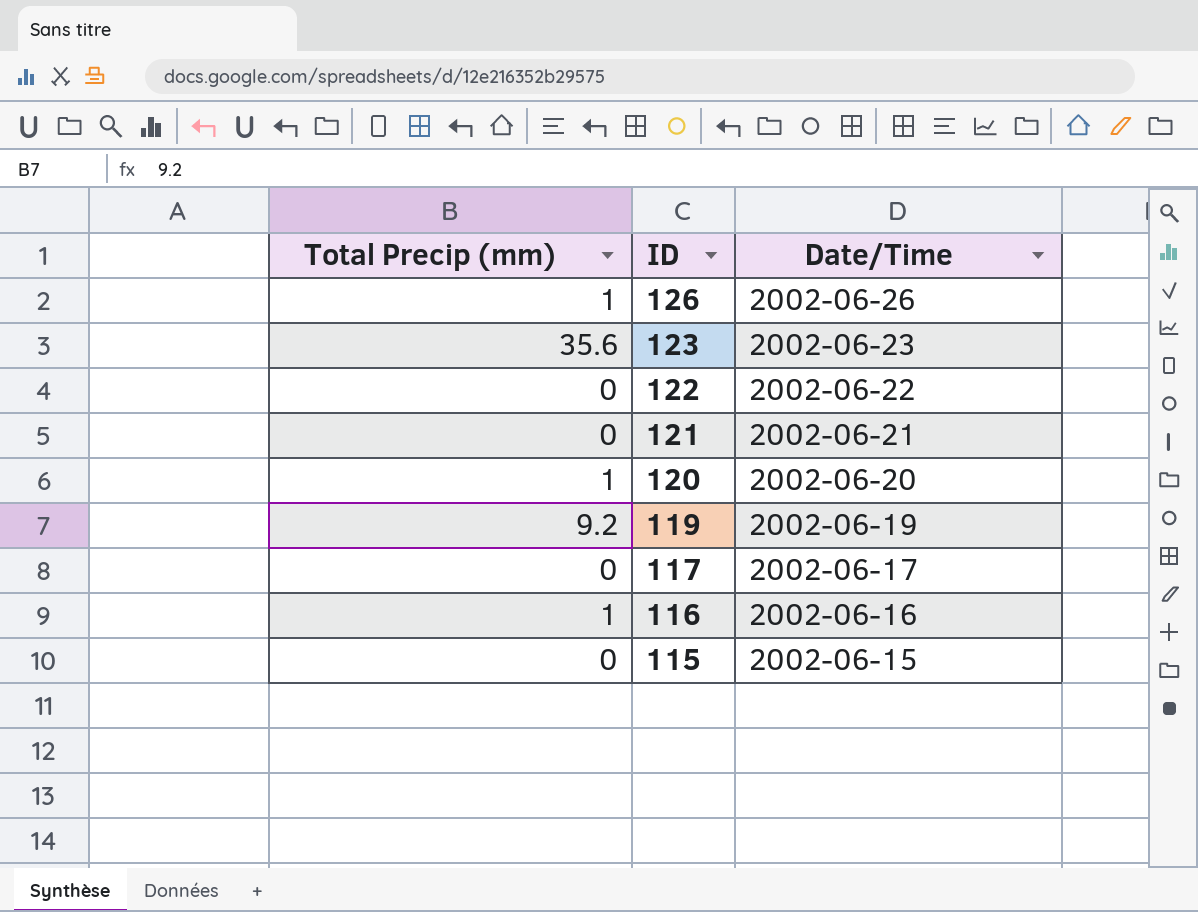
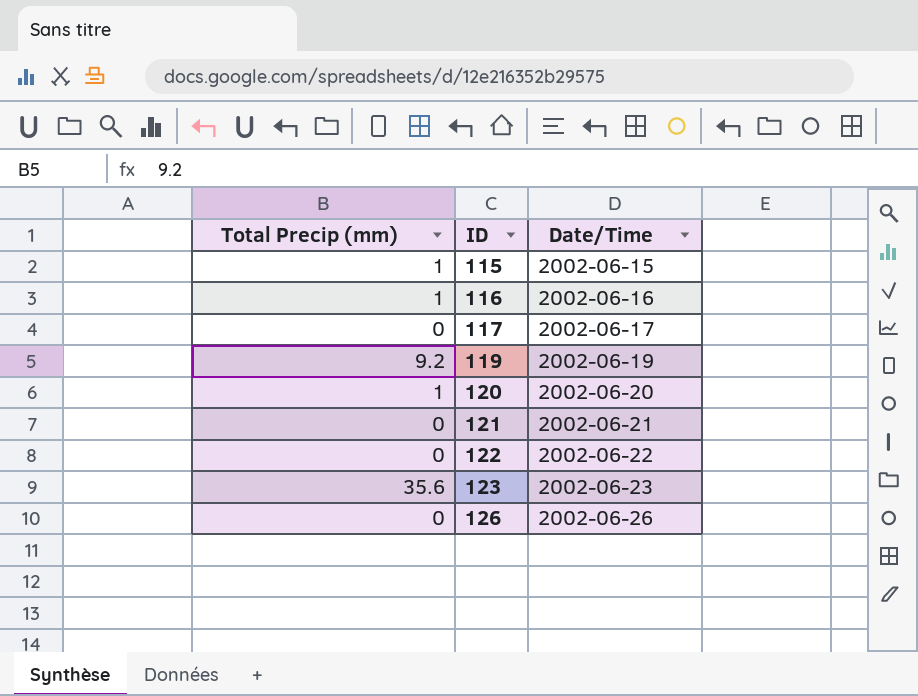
row order: ID descending -> ID ascending
115 | Total Precip (mm): 0 -> 1
126 | Total Precip (mm): 1 -> 0

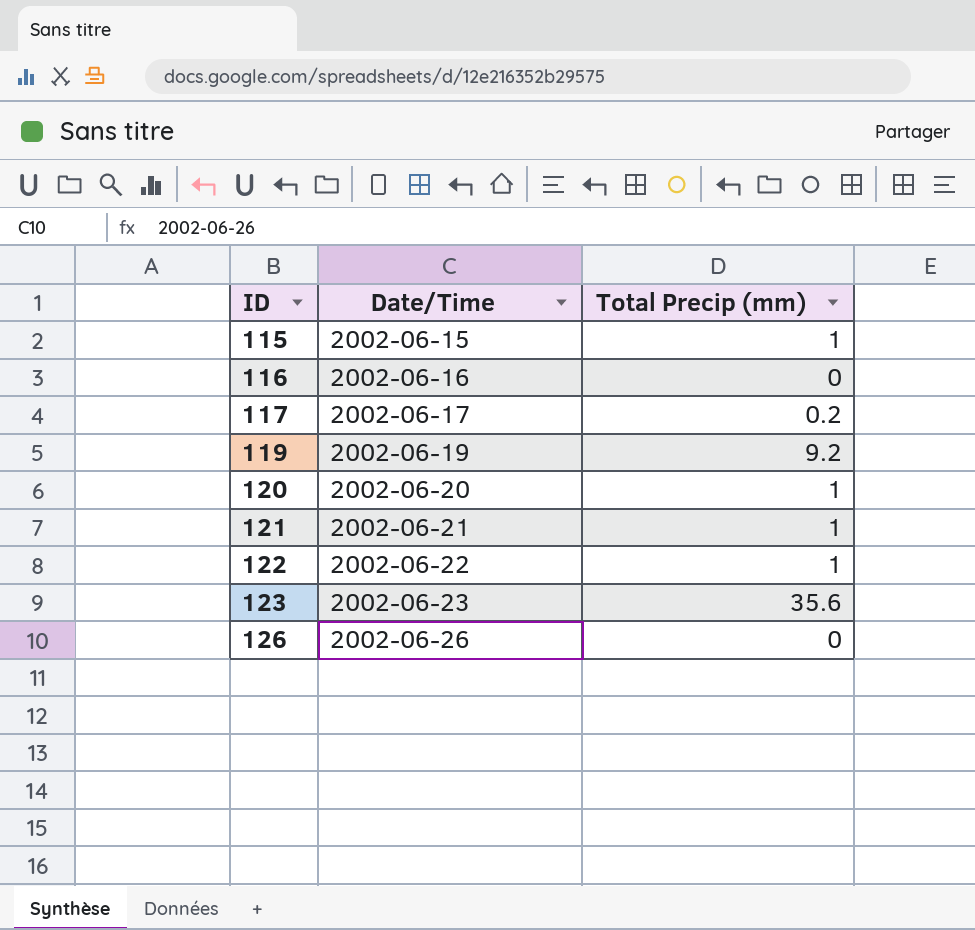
column Total Precip (mm) | position: 1 -> 3
116 | Total Precip (mm): 1 -> 0
117 | Total Precip (mm): 0 -> 0.2
121 | Total Precip (mm): 0 -> 1
122 | Total Precip (mm): 0 -> 1

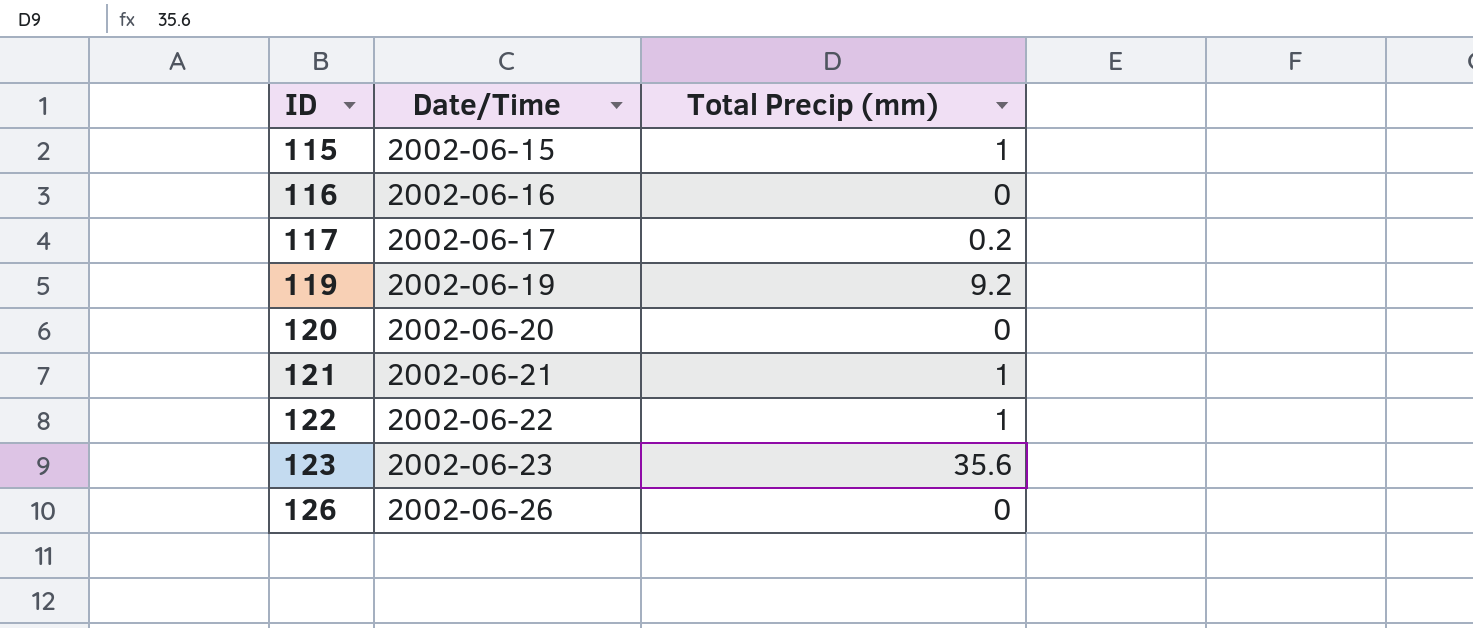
120 | Total Precip (mm): 1 -> 0

